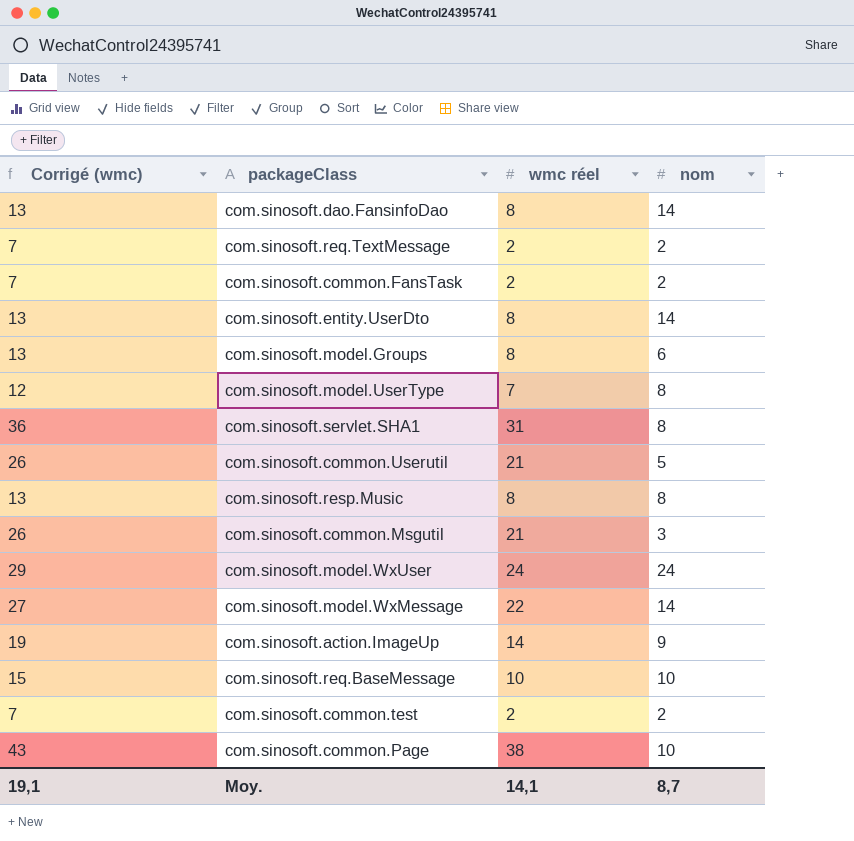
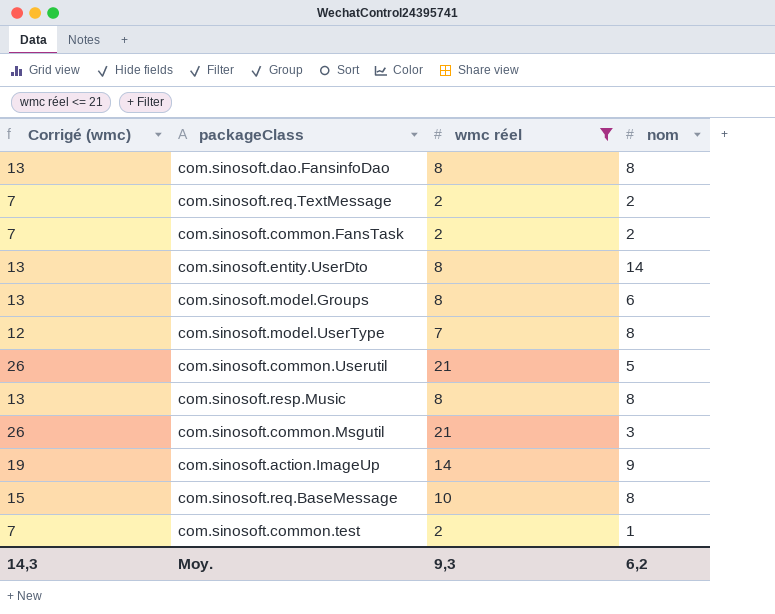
filter: none -> wmc réel <= 21
com.sinosoft.dao.FansinfoDao | nom: 14 -> 8
com.sinosoft.req.BaseMessage | nom: 10 -> 8
com.sinosoft.common.test | nom: 2 -> 1
Moy. | Corrigé (wmc): 19,1 -> 14,3
Moy. | wmc réel: 14,1 -> 9,3
Moy. | nom: 8,7 -> 6,2

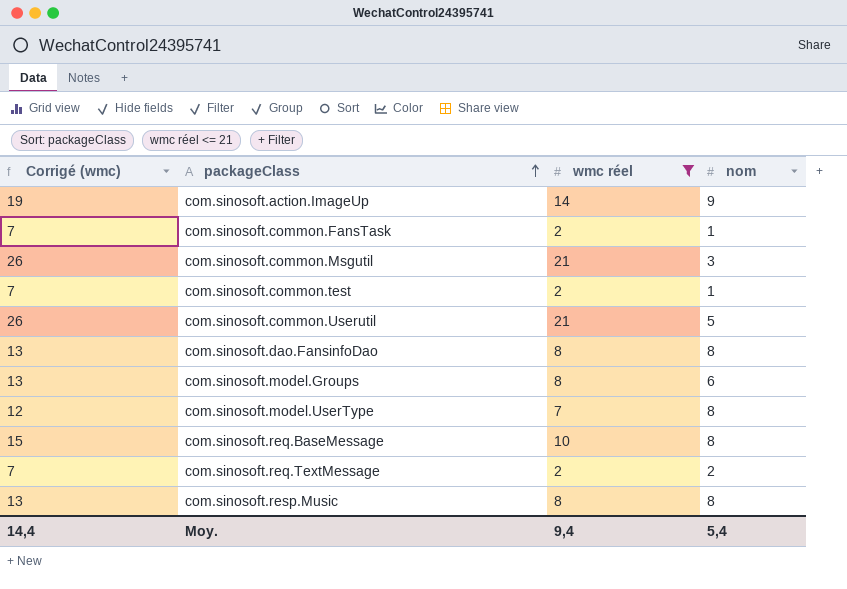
row order: none -> packageClass ascending
row com.sinosoft.entity.UserDto: 13 | 8 | 14 -> none
com.sinosoft.common.FansTask | nom: 2 -> 1
Moy. | Corrigé (wmc): 14,3 -> 14,4
Moy. | wmc réel: 9,3 -> 9,4
Moy. | nom: 6,2 -> 5,4

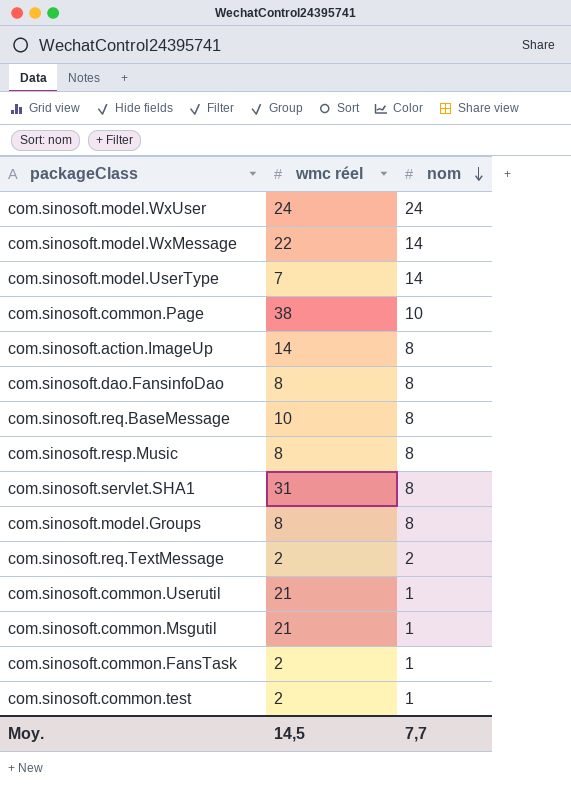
filter: wmc réel <= 21 -> none
row order: packageClass ascending -> nom descending
column Corrigé (wmc) | formula: [wmc réel] + 5 -> none
com.sinosoft.model.UserType | nom: 8 -> 14
com.sinosoft.action.ImageUp | nom: 9 -> 8
com.sinosoft.model.Groups | nom: 6 -> 8
com.sinosoft.common.Userutil | nom: 5 -> 1
com.sinosoft.common.Msgutil | nom: 3 -> 1
Moy. | wmc réel: 9,4 -> 14,5
Moy. | nom: 5,4 -> 7,7

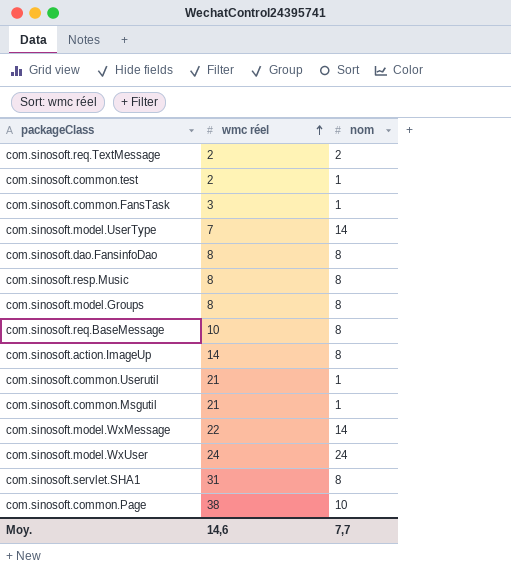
row order: nom descending -> wmc réel ascending
com.sinosoft.common.FansTask | wmc réel: 2 -> 3
Moy. | wmc réel: 14,5 -> 14,6

